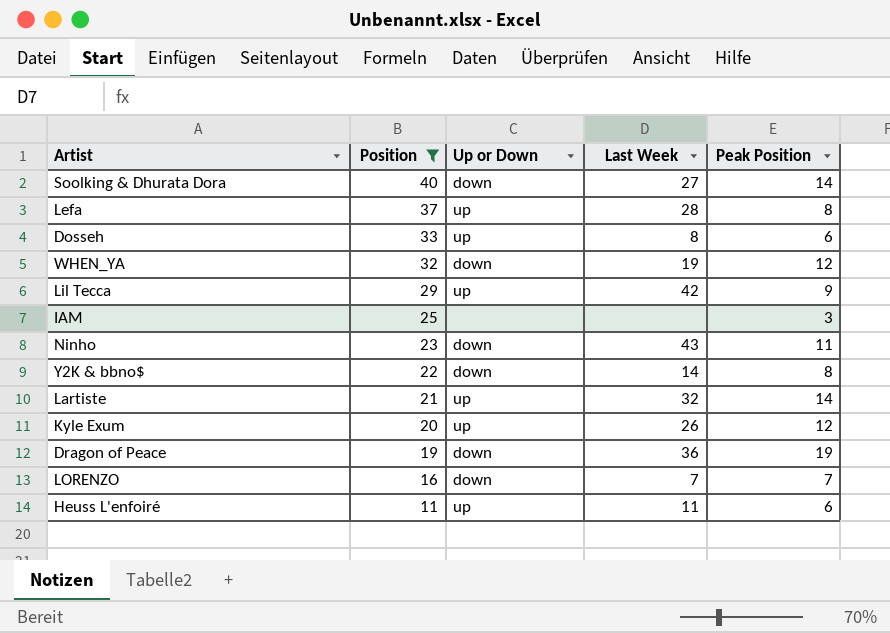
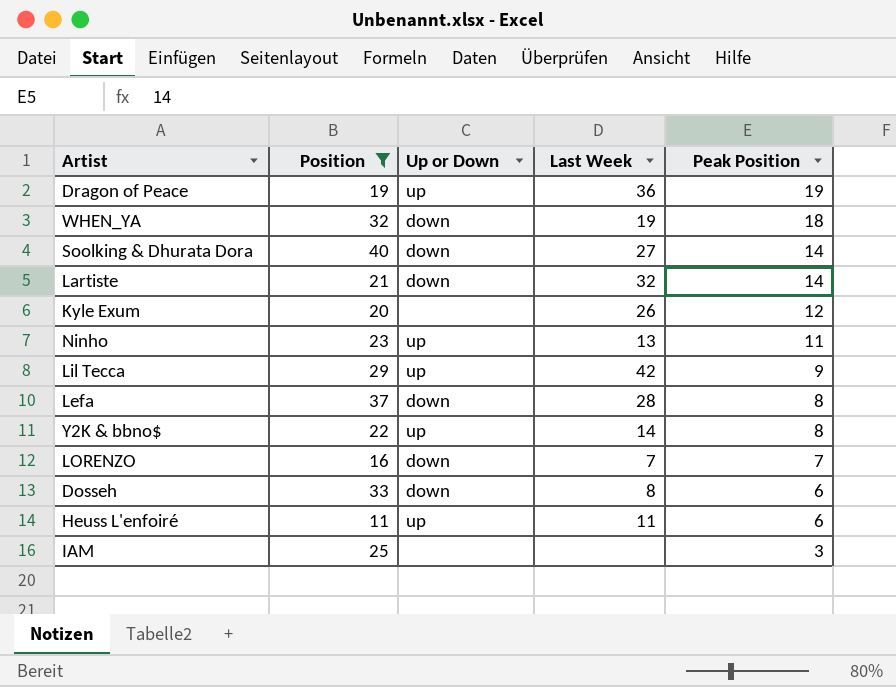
row order: Position descending -> Peak Position descending
Dragon of Peace | Up or Down: down -> up
WHEN_YA | Peak Position: 12 -> 18
Lartiste | Up or Down: up -> down
Kyle Exum | Up or Down: up -> none
Ninho | Up or Down: down -> up
Ninho | Last Week: 43 -> 13
Lefa | Up or Down: up -> down
Y2K & bbno$ | Up or Down: down -> up
Dosseh | Up or Down: up -> down

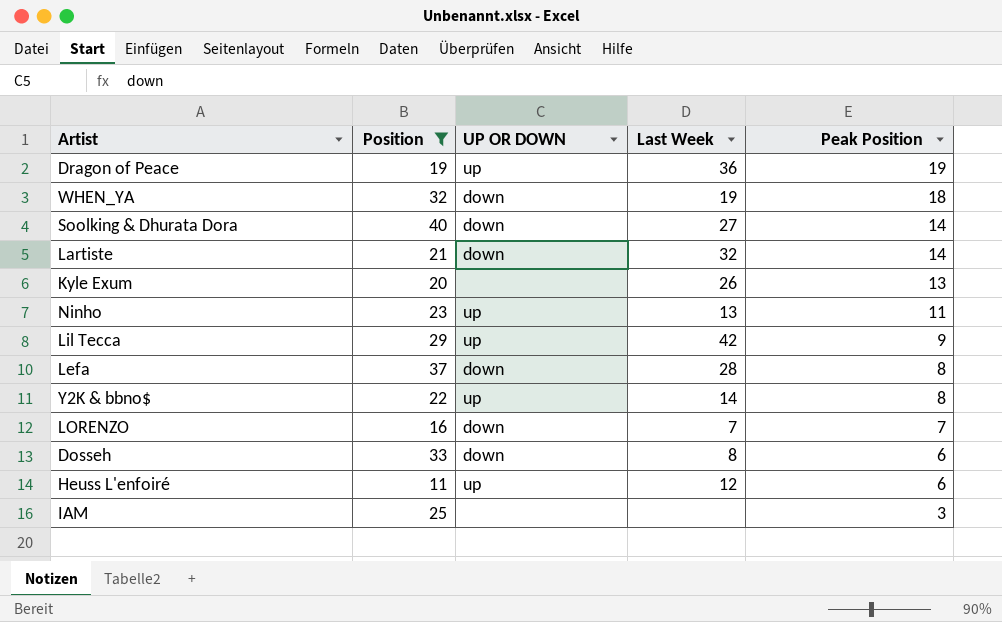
column name: Up or Down -> UP OR DOWN
Kyle Exum | Peak Position: 12 -> 13
Heuss L'enfoiré | Last Week: 11 -> 12

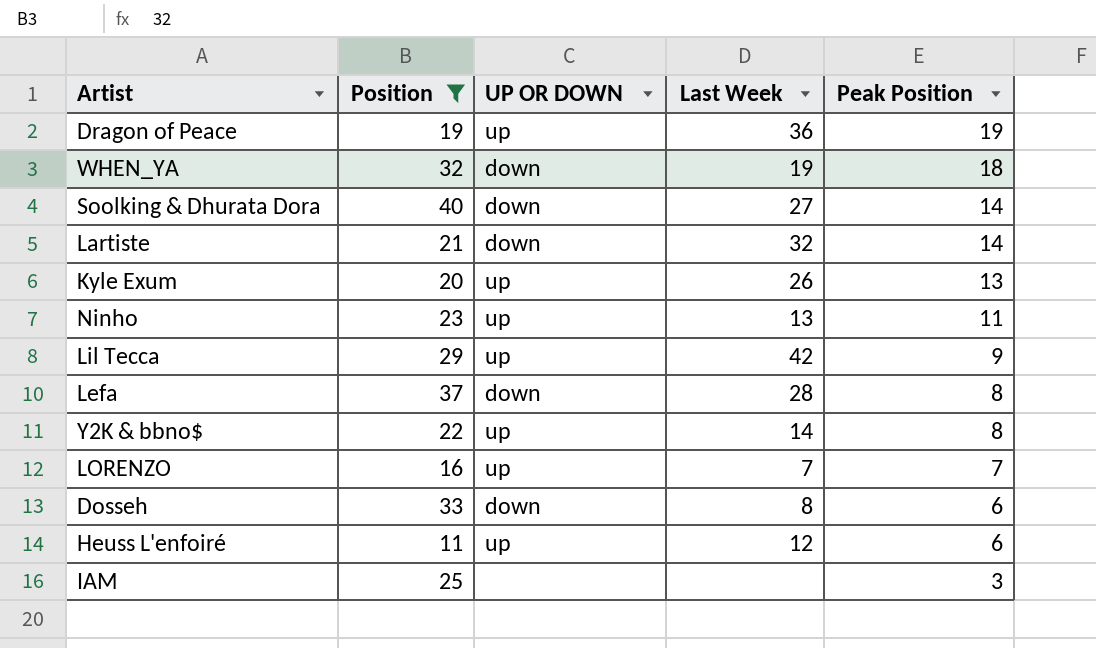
Kyle Exum | UP OR DOWN: none -> up
LORENZO | UP OR DOWN: down -> up

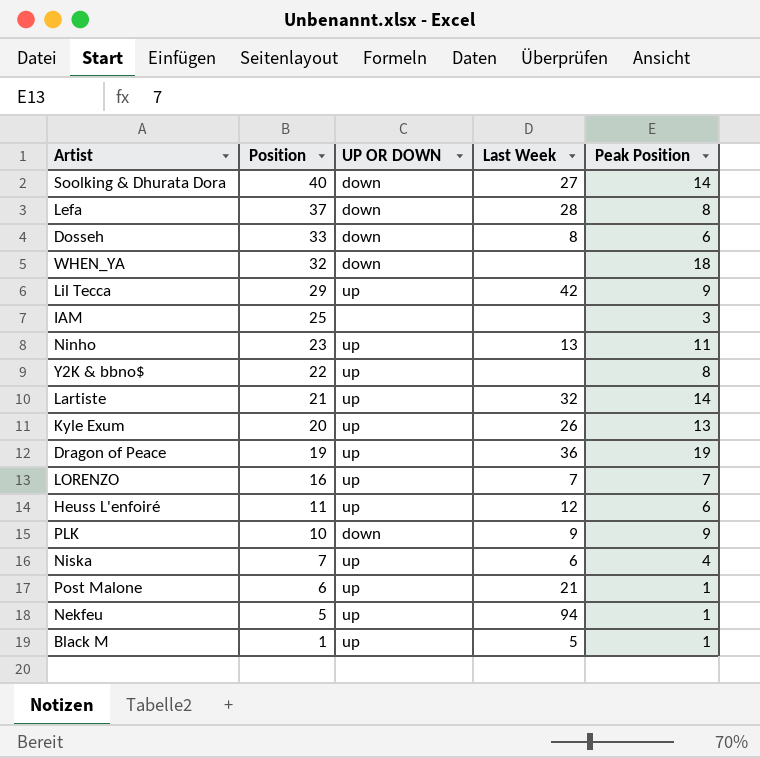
filter: Position >= 11 -> none
row order: Peak Position descending -> Position descending
WHEN_YA | Last Week: 19 -> none
Y2K & bbno$ | Last Week: 14 -> none
Lartiste | UP OR DOWN: down -> up

